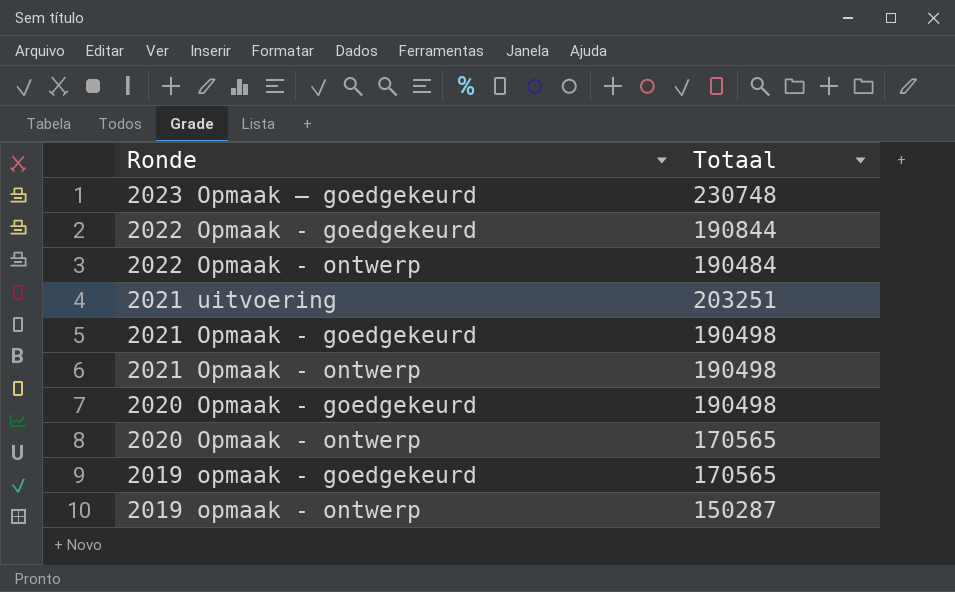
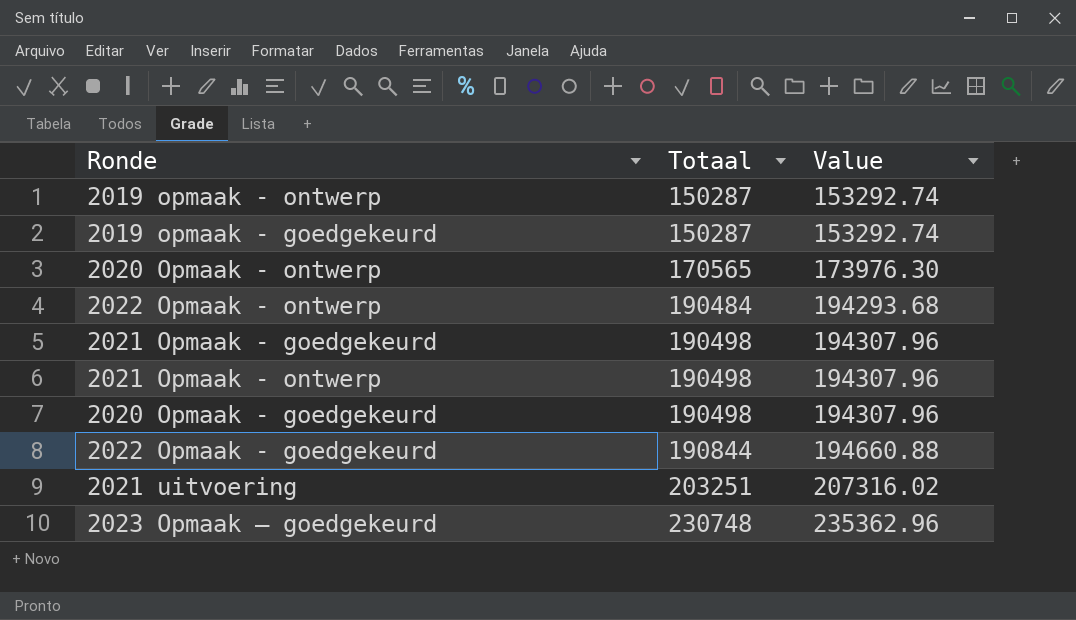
row order: none -> Totaal ascending
column Value | formula: none -> [Totaal] * 1.02
2019 opmaak - goedgekeurd | Totaal: 170565 -> 150287

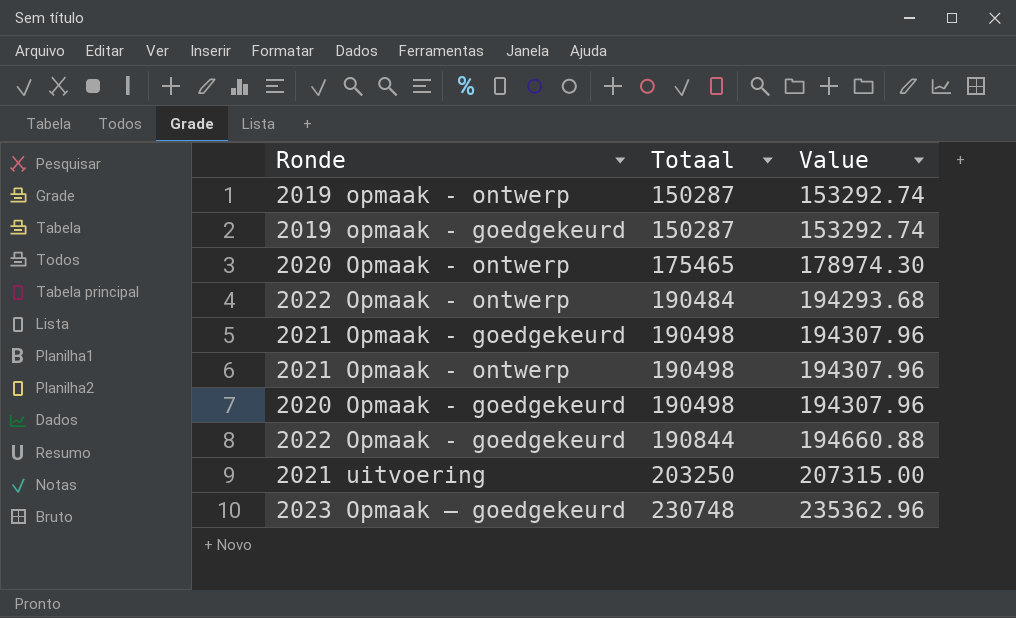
2020 Opmaak - ontwerp | Totaal: 170565 -> 175465
2020 Opmaak - ontwerp | Value: 173976.30 -> 178974.30
2021 uitvoering | Totaal: 203251 -> 203250
2021 uitvoering | Value: 207316.02 -> 207315.00

